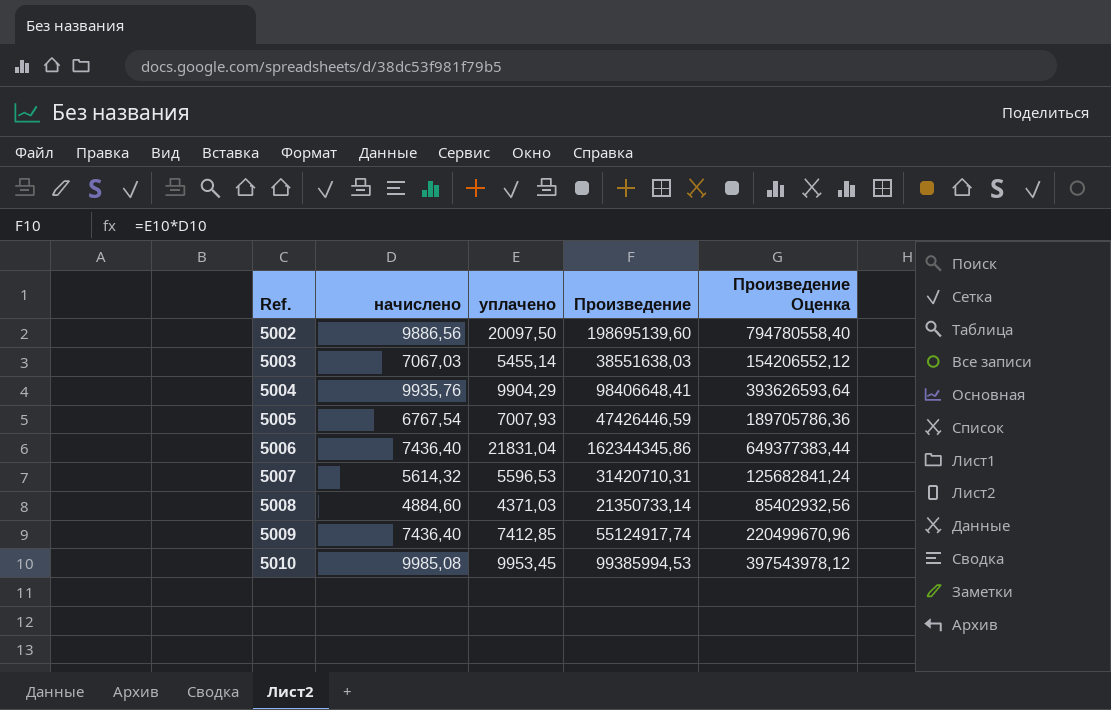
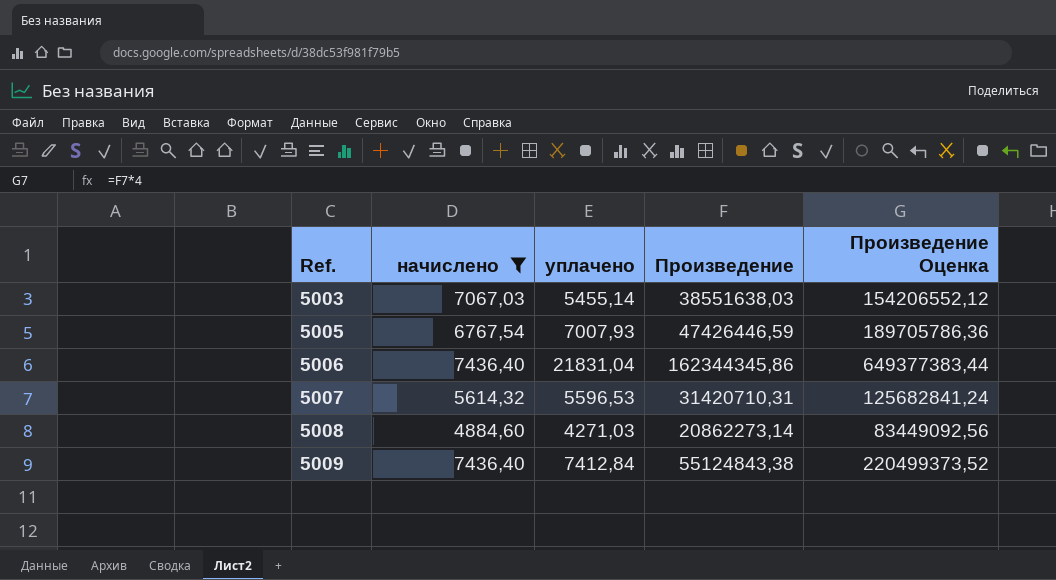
filter: none -> начислено <= 7436,40
5008 | уплачено: 4371,03 -> 4271,03
5008 | Произведение: 21350733,14 -> 20862273,14
5008 | Произведение Оценка: 85402932,56 -> 83449092,56
5009 | уплачено: 7412,85 -> 7412,84
5009 | Произведение: 55124917,74 -> 55124843,38
5009 | Произведение Оценка: 220499670,96 -> 220499373,52

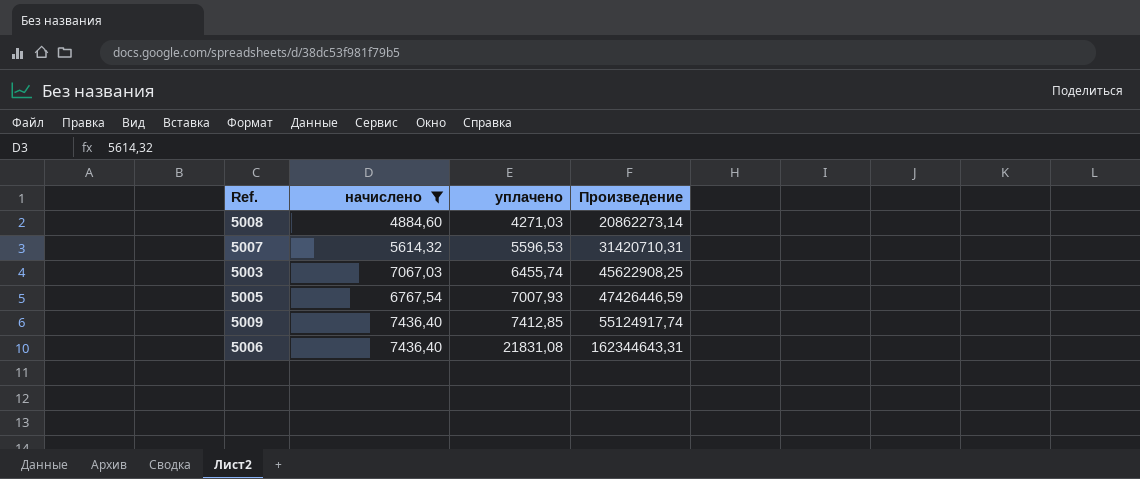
row order: Ref. ascending -> уплачено ascending
column Произведение Оценка | formula: [Произведение] * 4 -> none
5003 | уплачено: 5455,14 -> 6455,74
5003 | Произведение: 38551638,03 -> 45622908,25
5009 | уплачено: 7412,84 -> 7412,85
5009 | Произведение: 55124843,38 -> 55124917,74
5006 | уплачено: 21831,04 -> 21831,08
5006 | Произведение: 162344345,86 -> 162344643,31

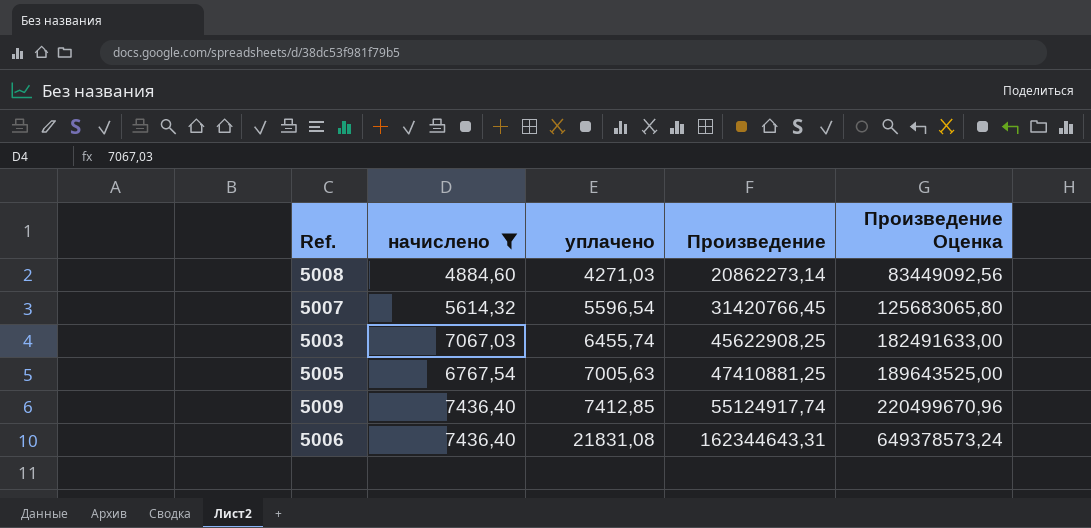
column Произведение Оценка | formula: none -> [Произведение] * 4
5007 | уплачено: 5596,53 -> 5596,54
5007 | Произведение: 31420710,31 -> 31420766,45
5005 | уплачено: 7007,93 -> 7005,63
5005 | Произведение: 47426446,59 -> 47410881,25

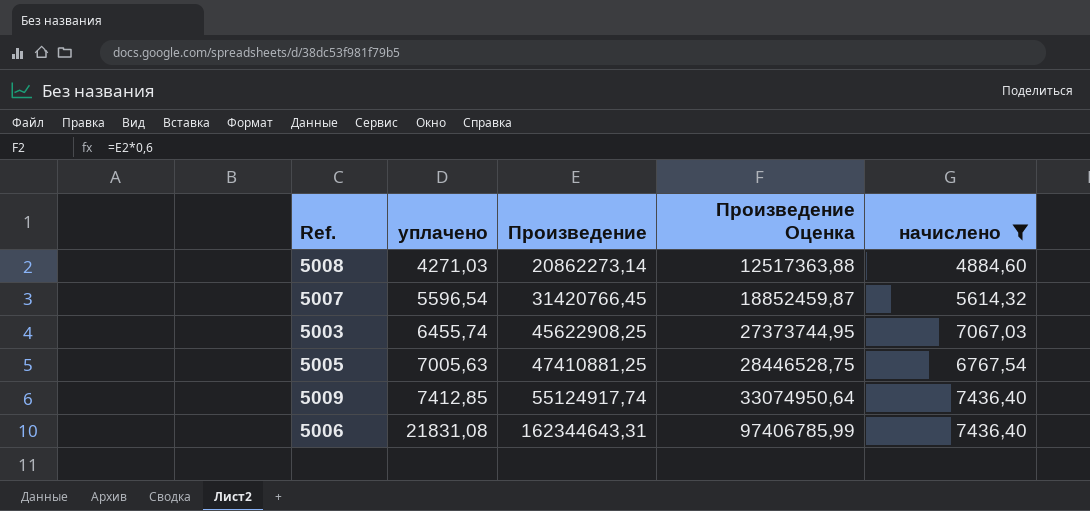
column Произведение Оценка | formula: [Произведение] * 4 -> [Произведение] * 0,6
column начислено | position: 2 -> 5

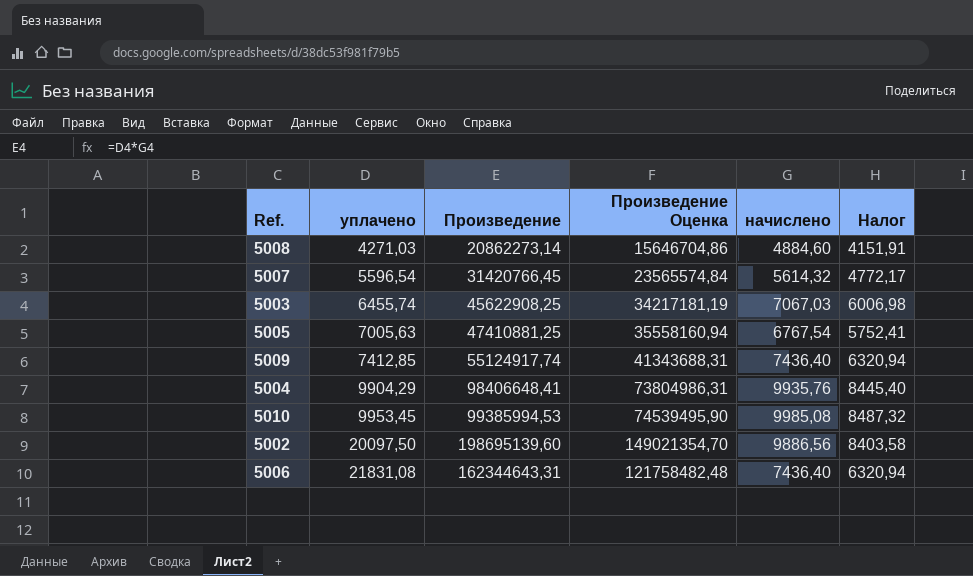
filter: начислено <= 7436,40 -> none
column Произведение Оценка | formula: [Произведение] * 0,6 -> [Произведение] * 0,75
column Налог | formula: none -> [начислено] * 0,85

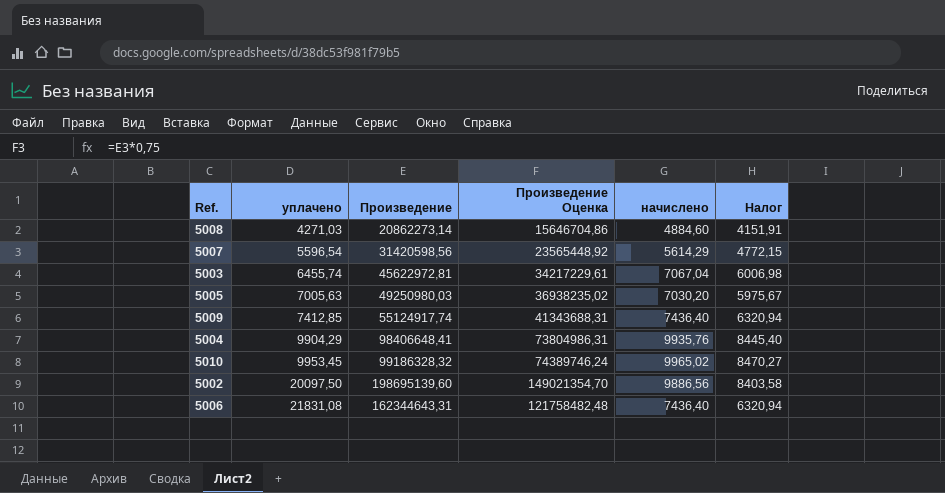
5007 | Произведение: 31420766,45 -> 31420598,56
5007 | Произведение Оценка: 23565574,84 -> 23565448,92
5007 | начислено: 5614,32 -> 5614,29
5007 | Налог: 4772,17 -> 4772,15
5003 | Произведение: 45622908,25 -> 45622972,81
5003 | Произведение Оценка: 34217181,19 -> 34217229,61
5003 | начислено: 7067,03 -> 7067,04
5005 | Произведение: 47410881,25 -> 49250980,03
5005 | Произведение Оценка: 35558160,94 -> 36938235,02
5005 | начислено: 6767,54 -> 7030,20
5005 | Налог: 5752,41 -> 5975,67
5010 | Произведение: 99385994,53 -> 99186328,32
5010 | Произведение Оценка: 74539495,90 -> 74389746,24
5010 | начислено: 9985,08 -> 9965,02
5010 | Налог: 8487,32 -> 8470,27

